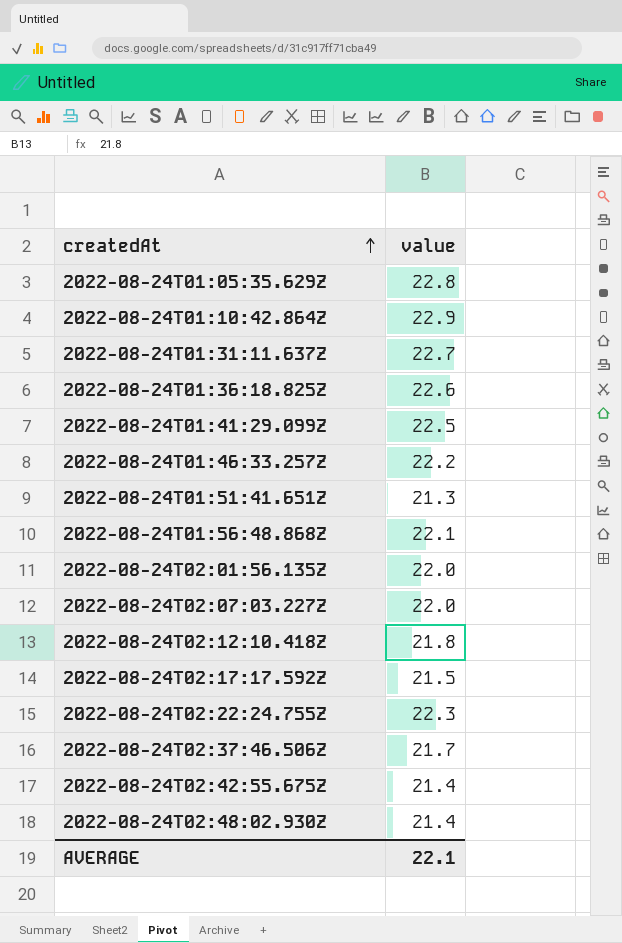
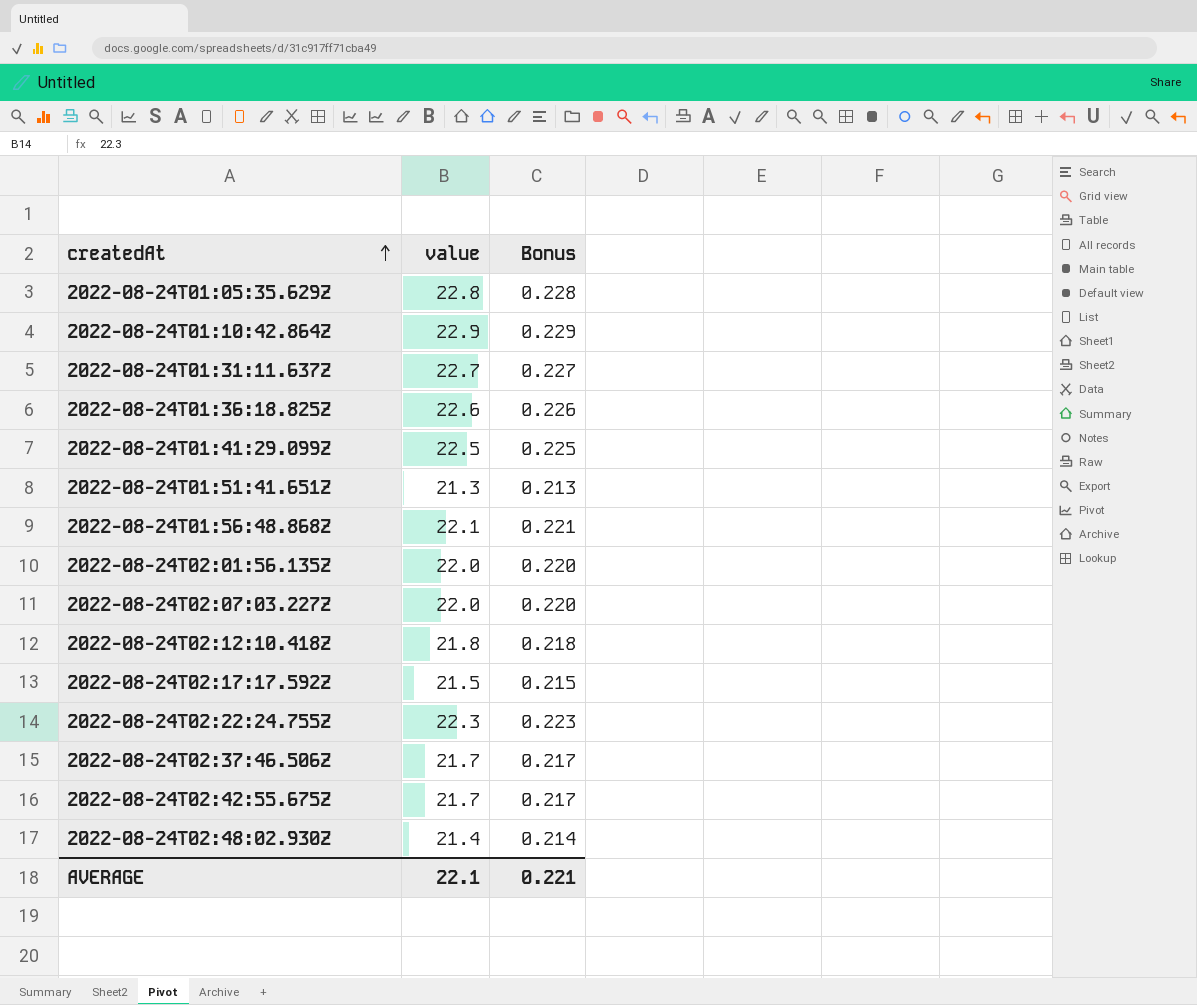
column Bonus | formula: none -> [value] * 0.01
row 2022-08-24T01:46:33.257Z: 22.2 -> none
2022-08-24T02:42:55.675Z | value: 21.4 -> 21.7

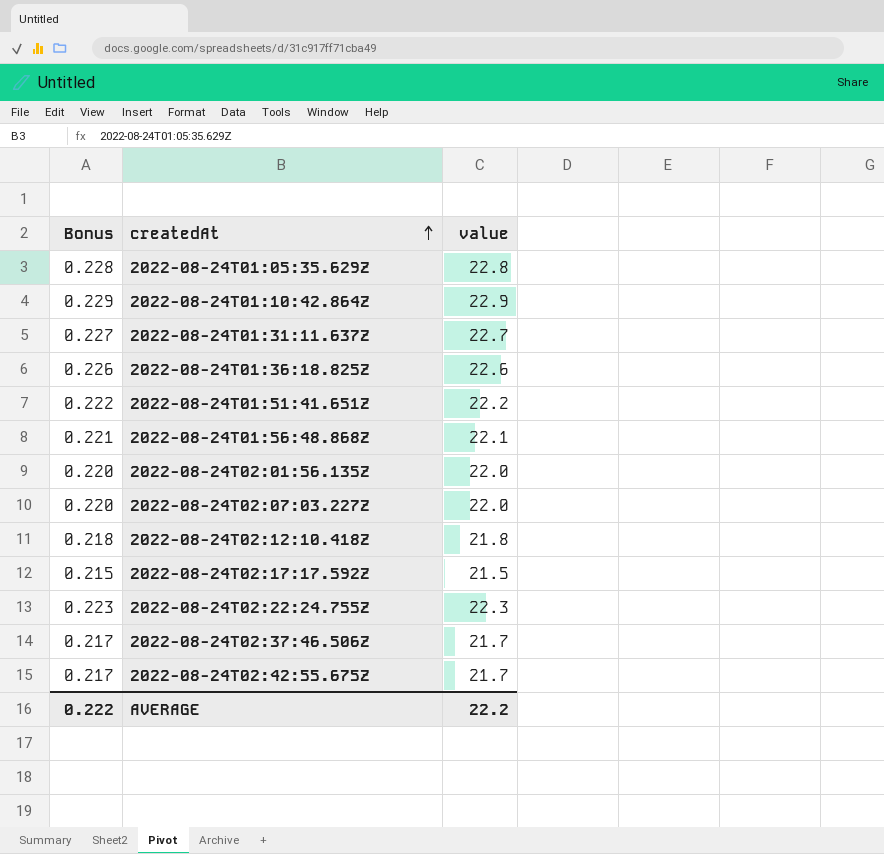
column Bonus | position: 3 -> 1
row 2022-08-24T01:41:29.099Z: 22.5 | 0.225 -> none
row 2022-08-24T02:48:02.930Z: 21.4 | 0.214 -> none
2022-08-24T01:51:41.651Z | Bonus: 0.213 -> 0.222
2022-08-24T01:51:41.651Z | value: 21.3 -> 22.2
AVERAGE | Bonus: 0.221 -> 0.222
AVERAGE | value: 22.1 -> 22.2

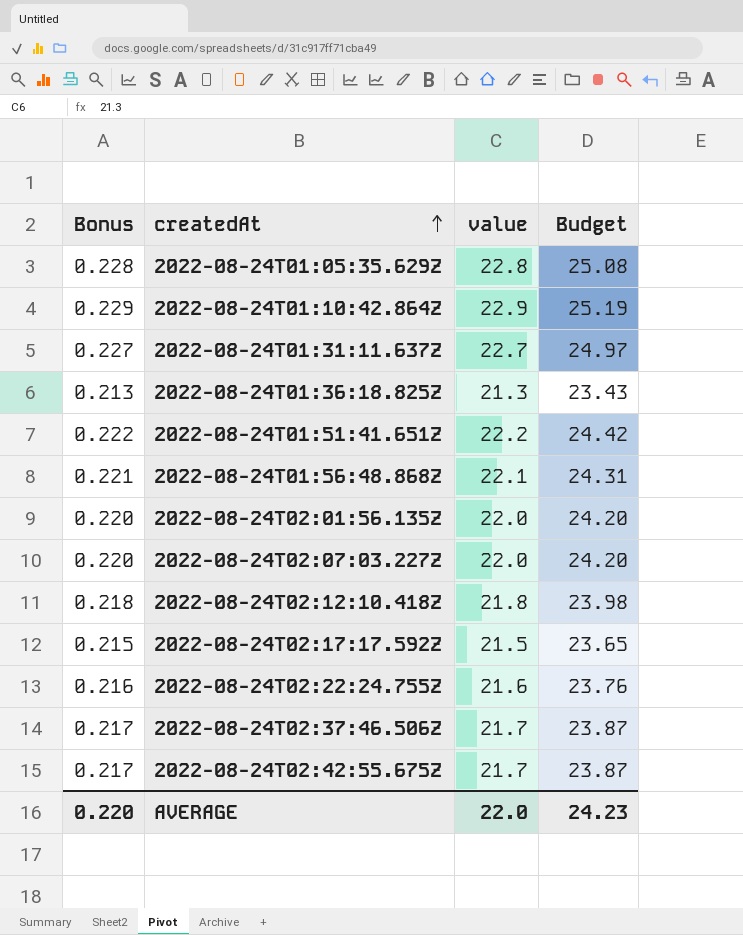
column Budget | formula: none -> [value] * 1.1
2022-08-24T01:36:18.825Z | Bonus: 0.226 -> 0.213
2022-08-24T01:36:18.825Z | value: 22.6 -> 21.3
2022-08-24T02:22:24.755Z | Bonus: 0.223 -> 0.216
2022-08-24T02:22:24.755Z | value: 22.3 -> 21.6
AVERAGE | Bonus: 0.222 -> 0.220
AVERAGE | value: 22.2 -> 22.0

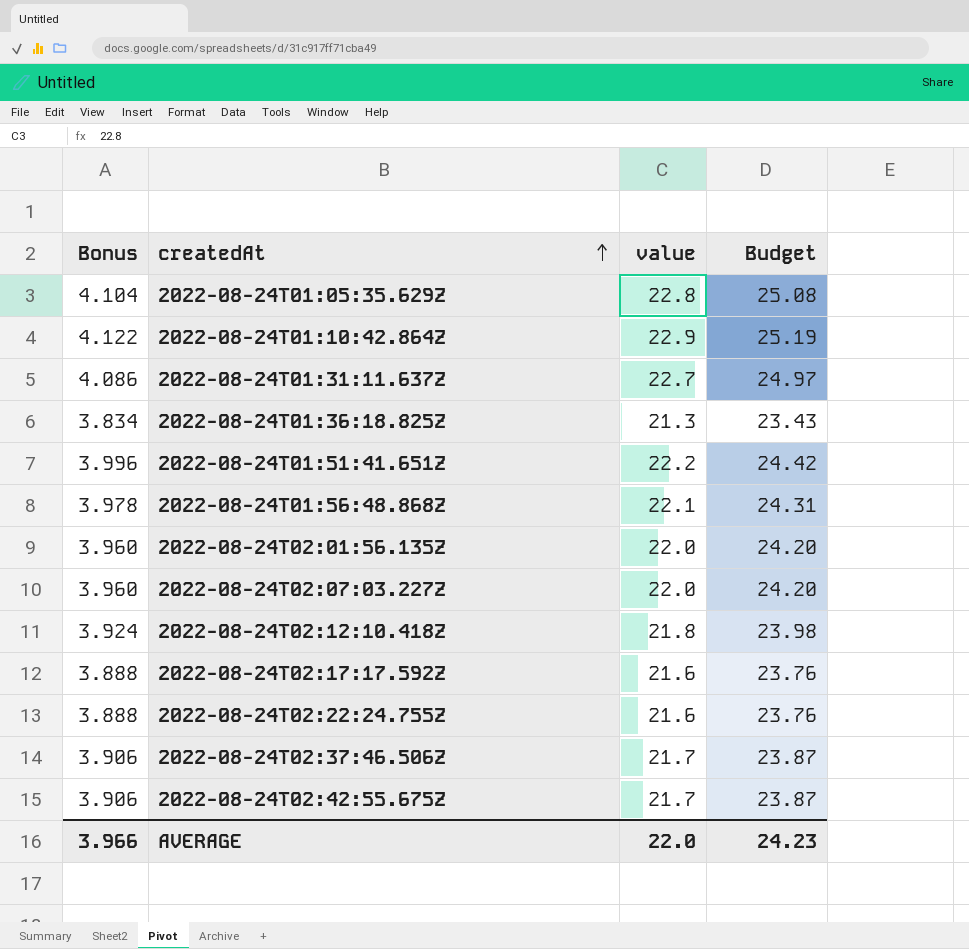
column Bonus | formula: [value] * 0.01 -> [value] * 0.18
2022-08-24T02:17:17.592Z | value: 21.5 -> 21.6
2022-08-24T02:17:17.592Z | Budget: 23.65 -> 23.76
AVERAGE | Bonus: 0.220 -> 3.966

